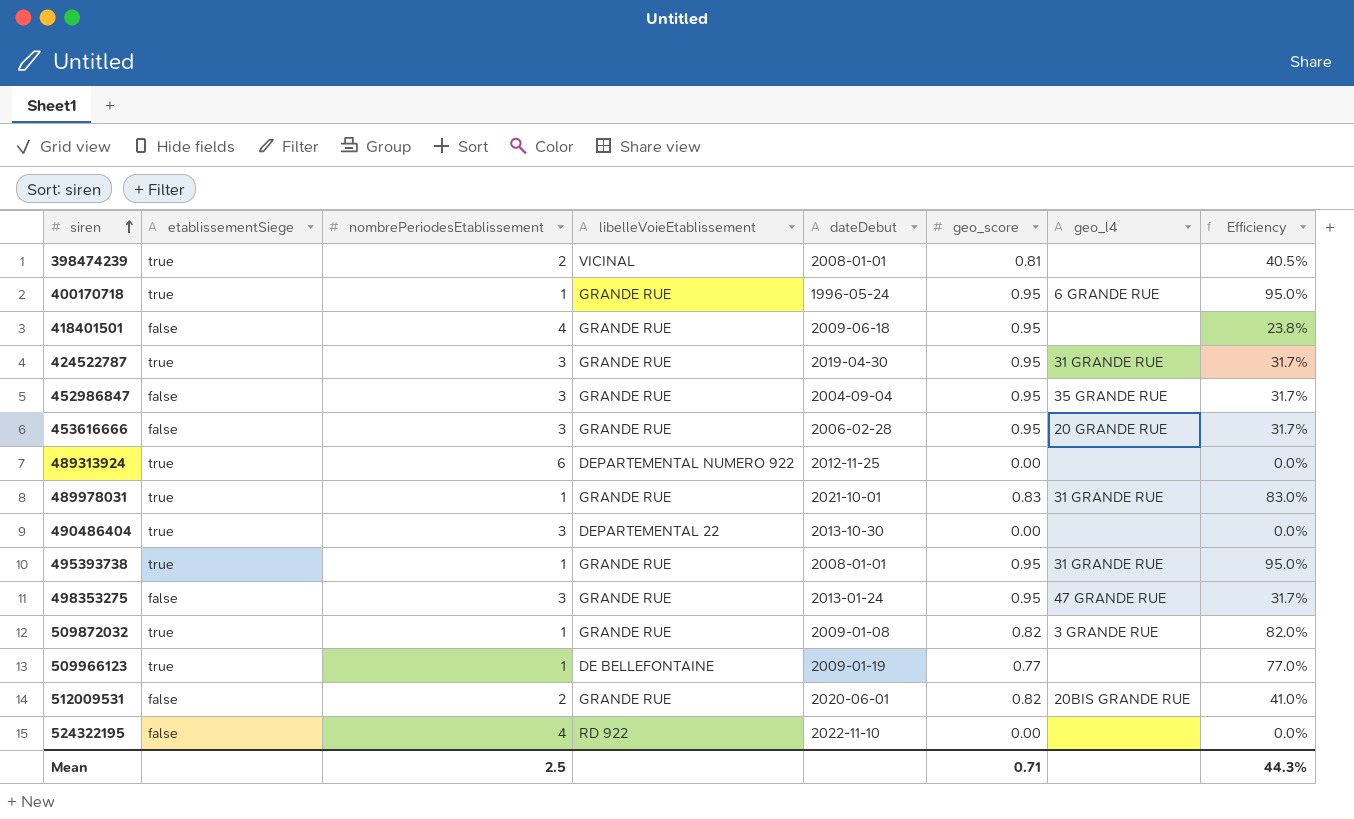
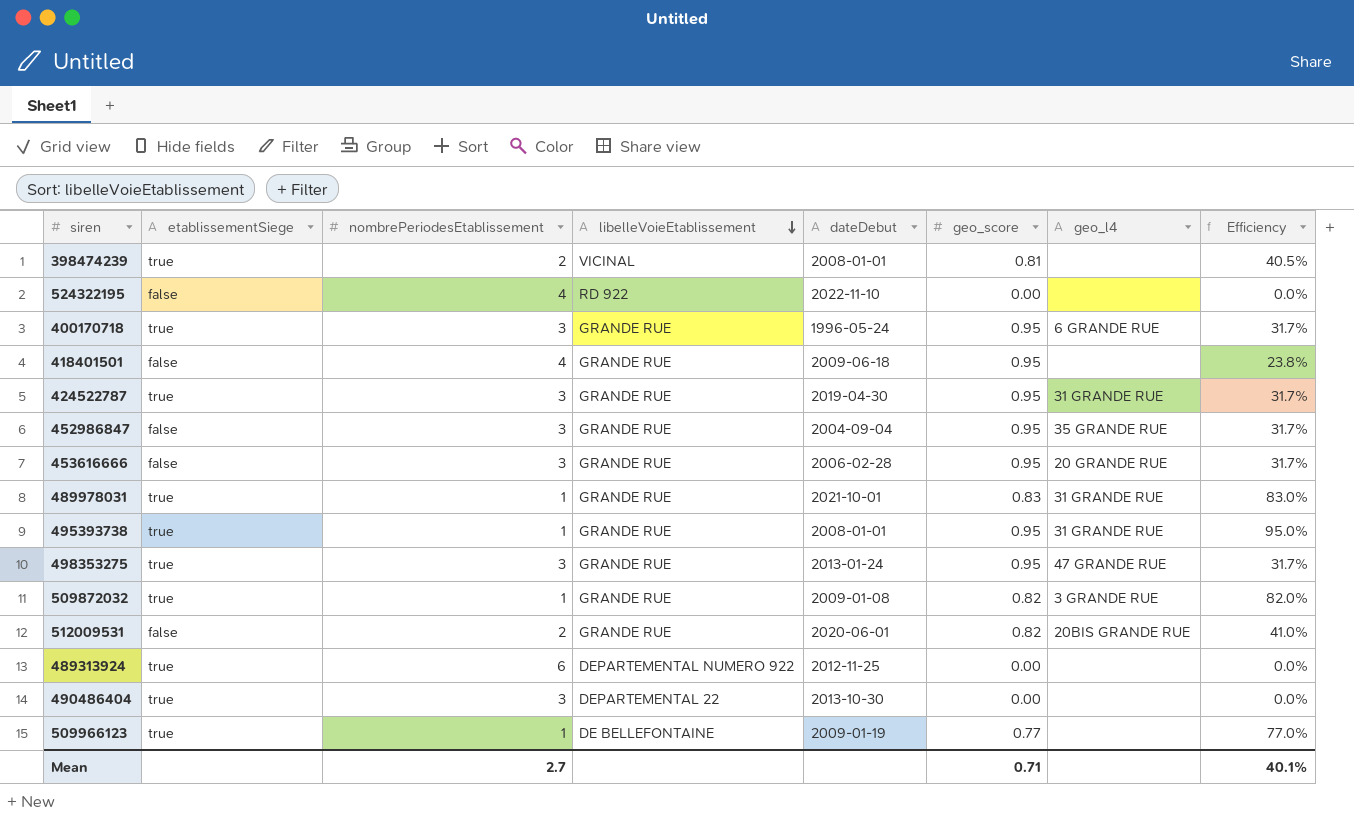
row order: siren ascending -> libelleVoieEtablissement descending
400170718 | nombrePeriodesEtablissement: 1 -> 3
400170718 | Efficiency: 95.0% -> 31.7%
498353275 | etablissementSiege: false -> true
Mean | nombrePeriodesEtablissement: 2.5 -> 2.7
Mean | Efficiency: 44.3% -> 40.1%

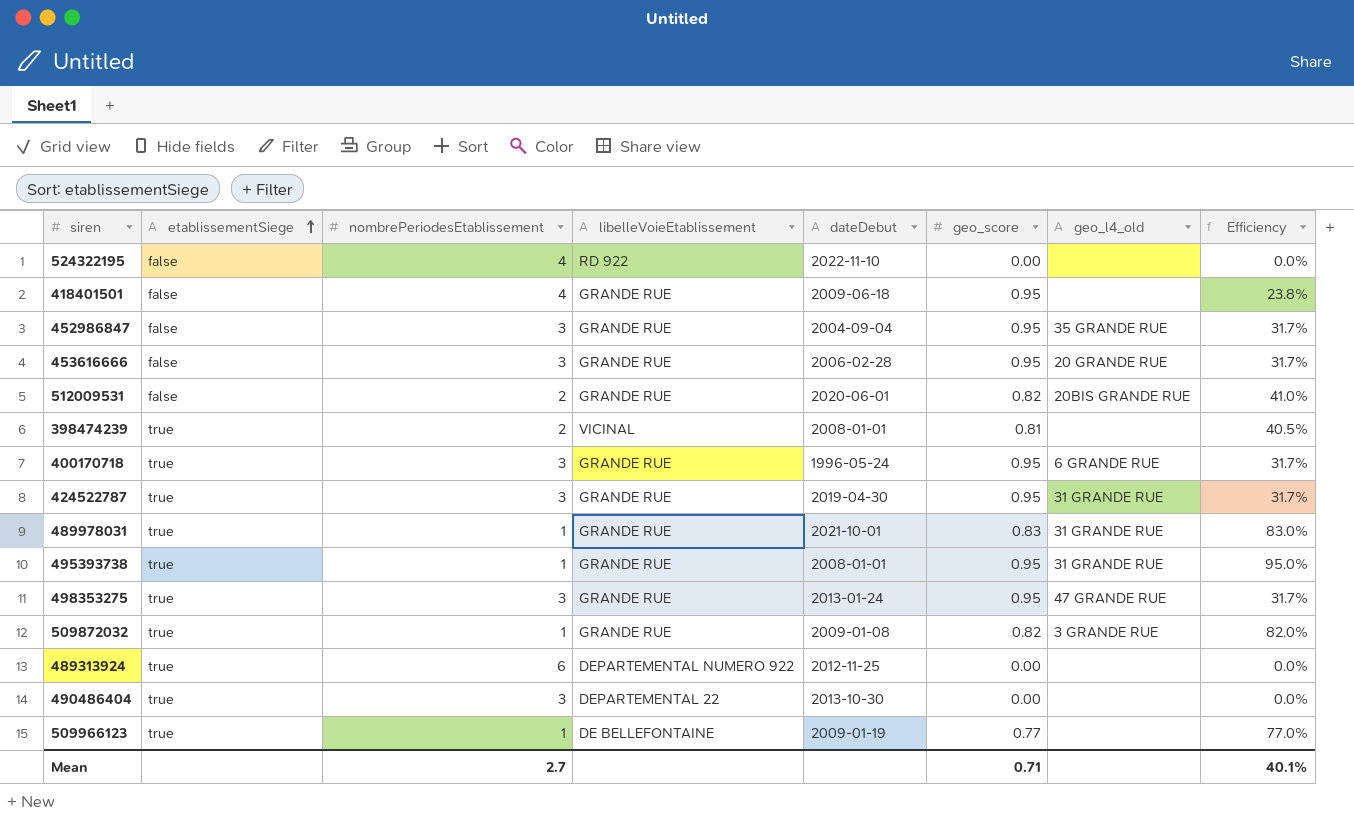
row order: libelleVoieEtablissement descending -> etablissementSiege ascending
column name: geo_l4 -> geo_l4_old

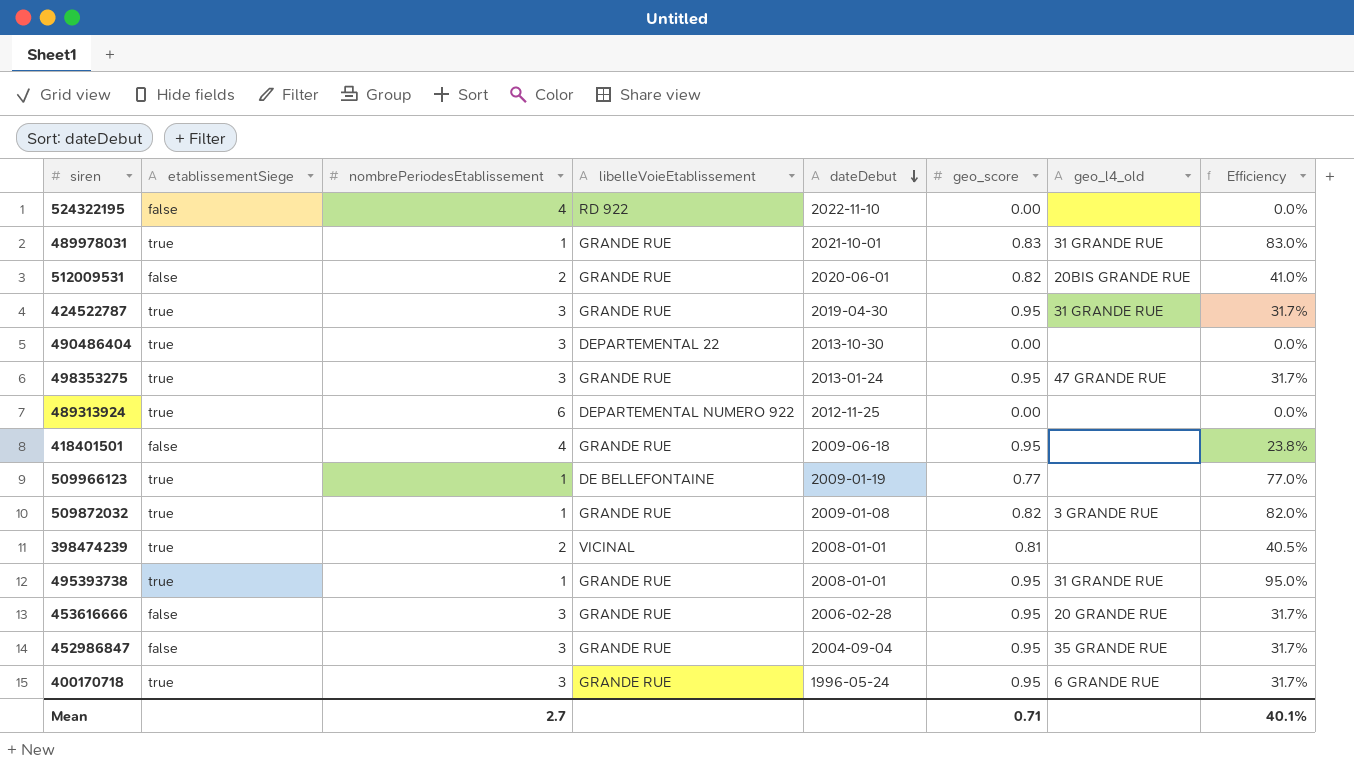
row order: etablissementSiege ascending -> dateDebut descending

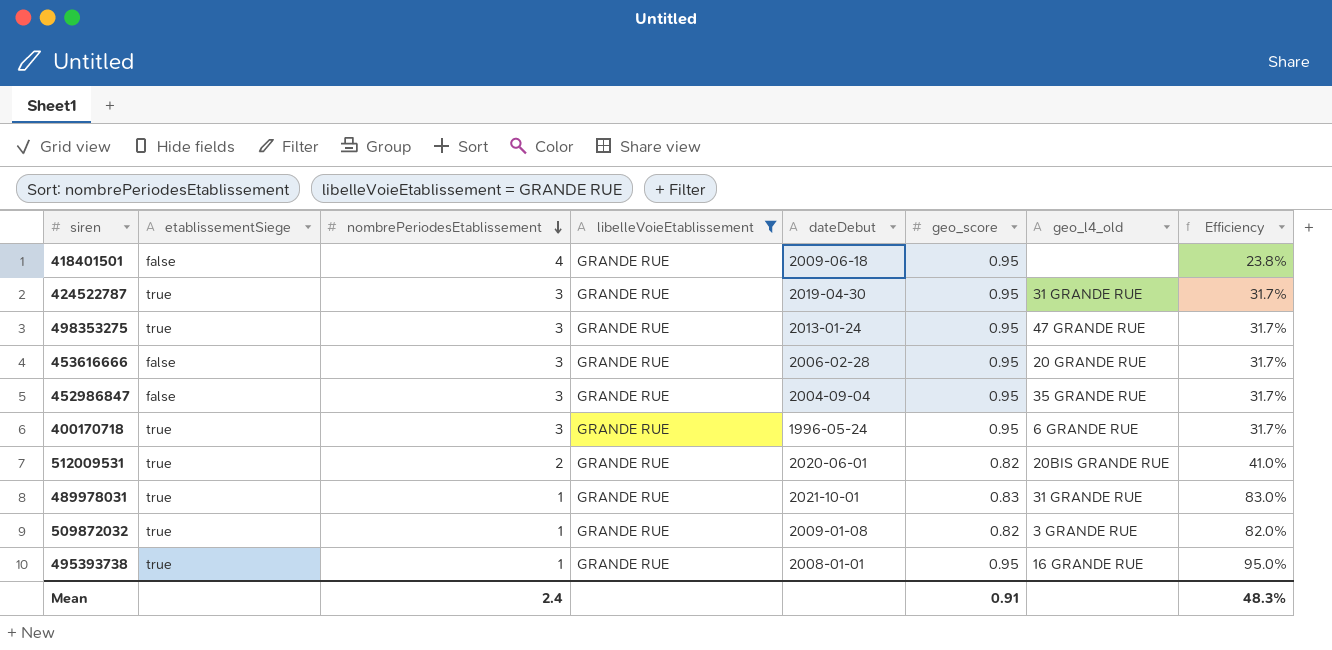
filter: none -> libelleVoieEtablissement = GRANDE RUE
row order: dateDebut descending -> nombrePeriodesEtablissement descending
512009531 | etablissementSiege: false -> true
495393738 | geo_l4_old: 31 GRANDE RUE -> 16 GRANDE RUE
Mean | nombrePeriodesEtablissement: 2.7 -> 2.4
Mean | geo_score: 0.71 -> 0.91
Mean | Efficiency: 40.1% -> 48.3%

